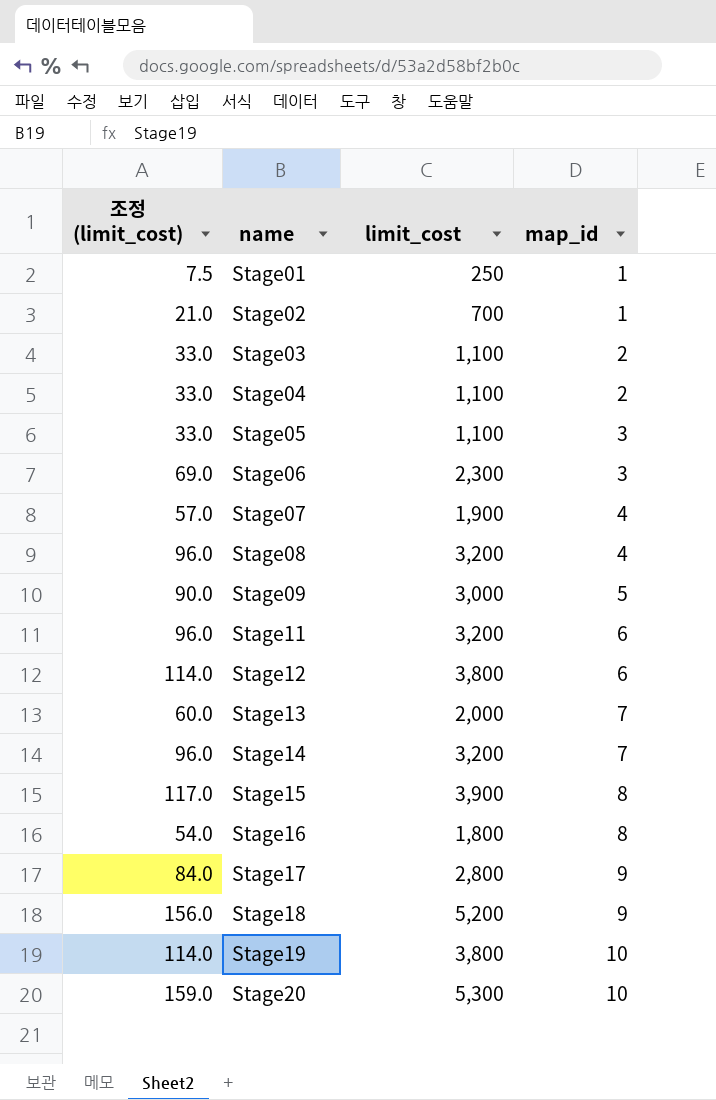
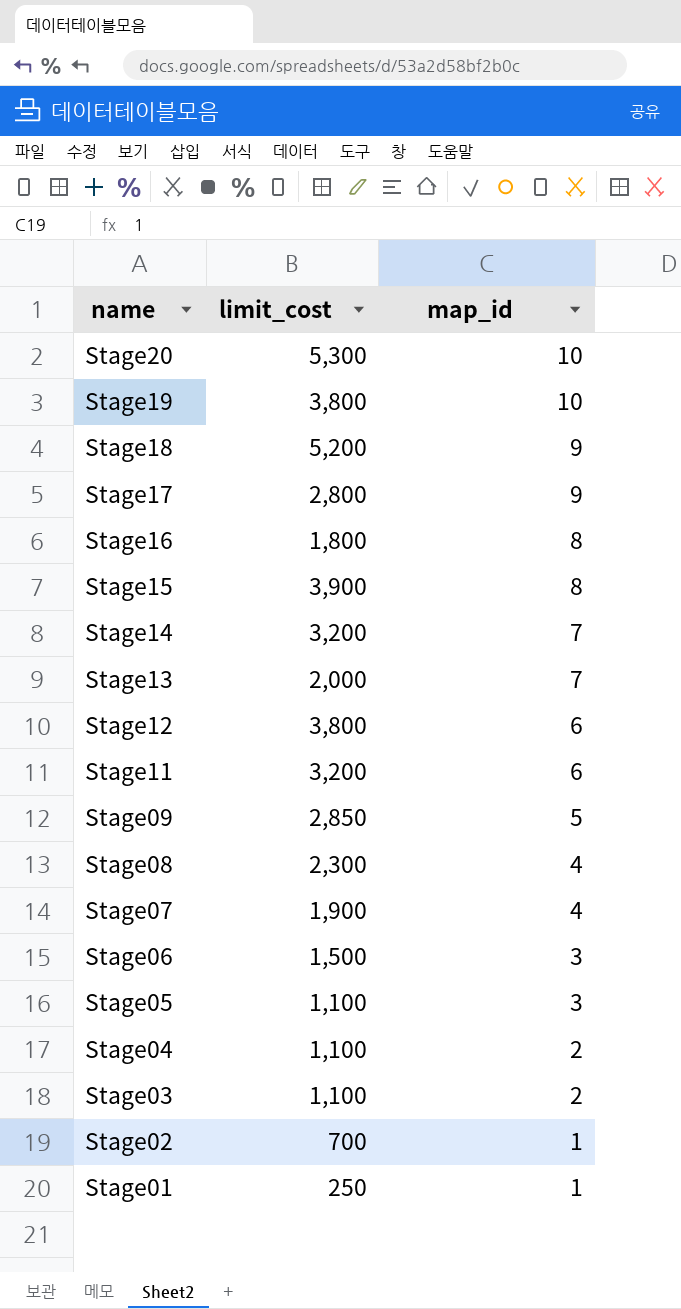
row order: name ascending -> name descending
column 조정 (limit_cost) | formula: [limit_cost] * 0.03 -> none
Stage09 | limit_cost: 3,000 -> 2,850
Stage08 | limit_cost: 3,200 -> 2,300
Stage06 | limit_cost: 2,300 -> 1,500

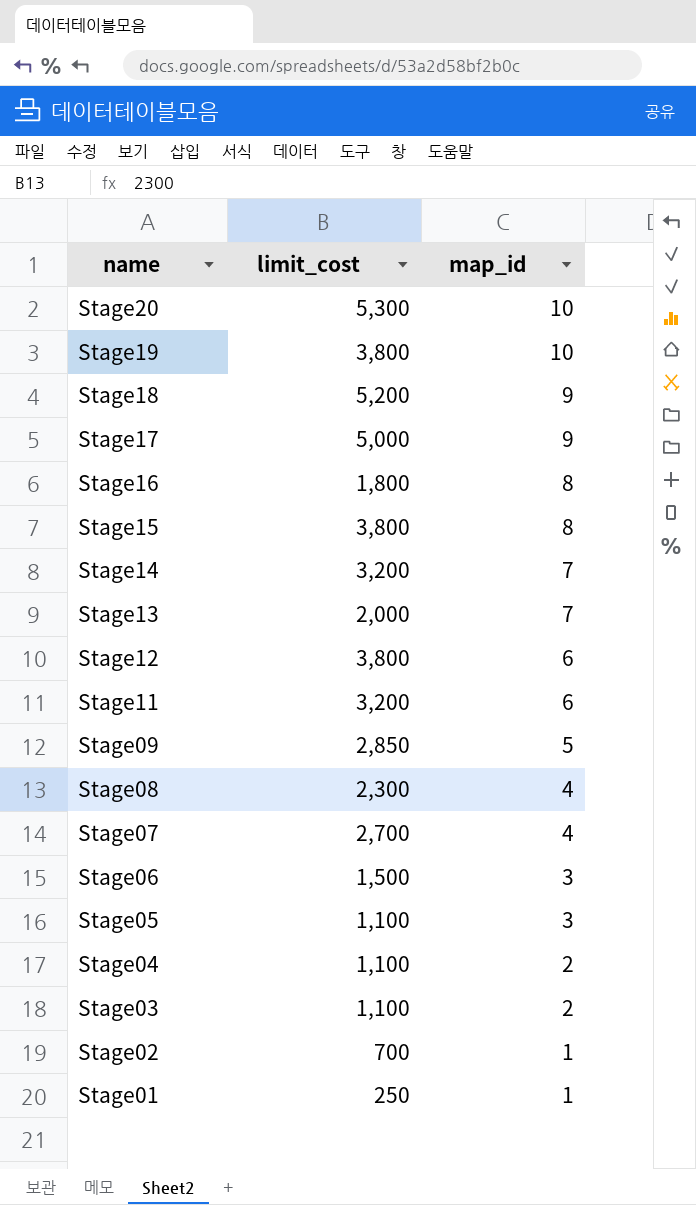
Stage17 | limit_cost: 2,800 -> 5,000
Stage15 | limit_cost: 3,900 -> 3,800
Stage07 | limit_cost: 1,900 -> 2,700

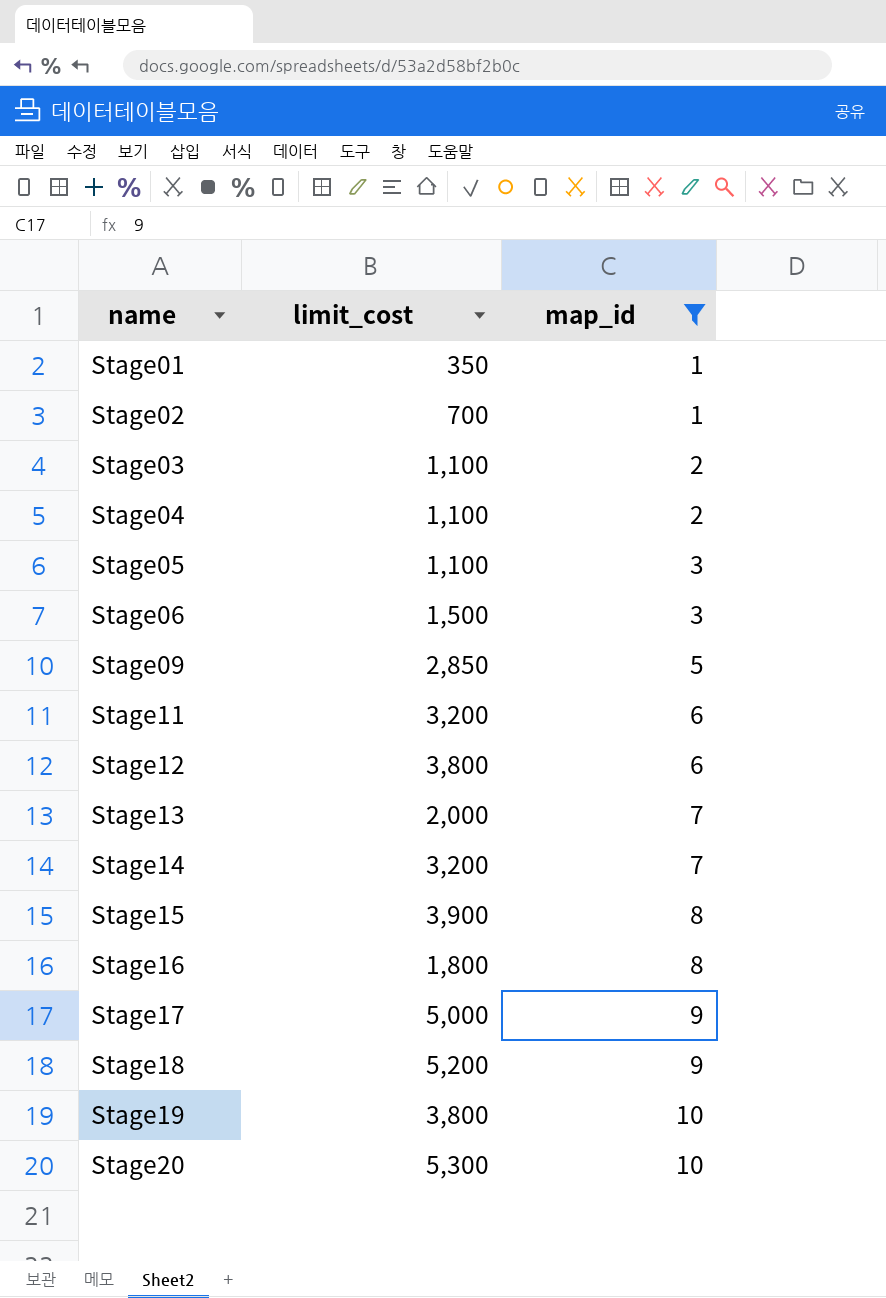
filter: none -> map_id != 4
row order: name descending -> name ascending
Stage01 | limit_cost: 250 -> 350
Stage15 | limit_cost: 3,800 -> 3,900

